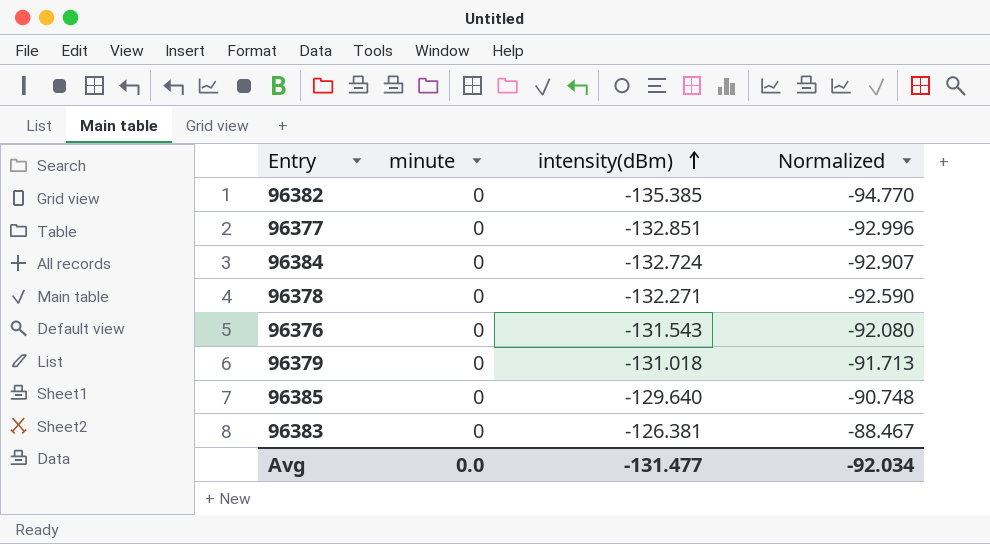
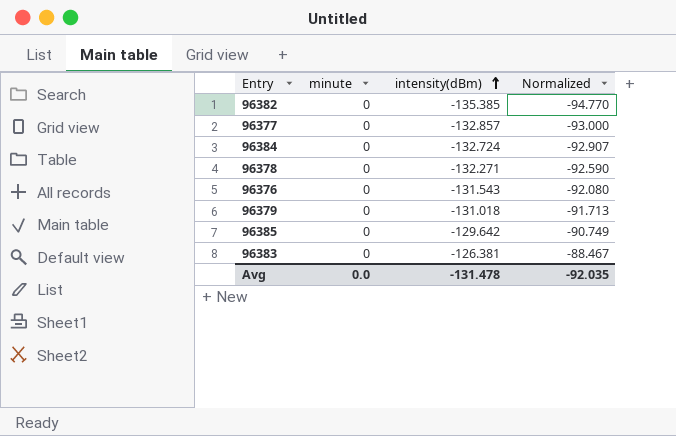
96377 | intensity(dBm): -132.851 -> -132.857
96377 | Normalized: -92.996 -> -93.000
96385 | intensity(dBm): -129.640 -> -129.642
96385 | Normalized: -90.748 -> -90.749
Avg | intensity(dBm): -131.477 -> -131.478
Avg | Normalized: -92.034 -> -92.035

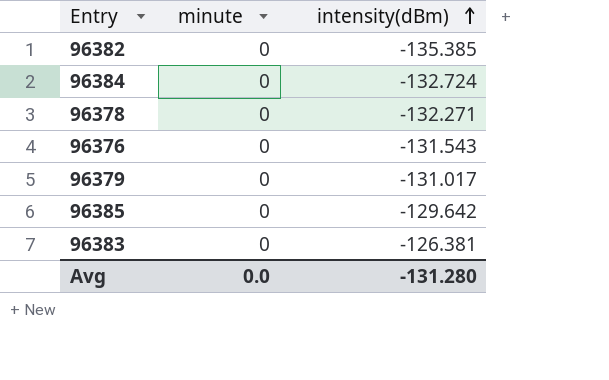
column Normalized | formula: [intensity(dBm)] * 0.7 -> none
row 96377: 0 | -132.857 | -93.000 -> none
96379 | intensity(dBm): -131.018 -> -131.017
Avg | intensity(dBm): -131.478 -> -131.280

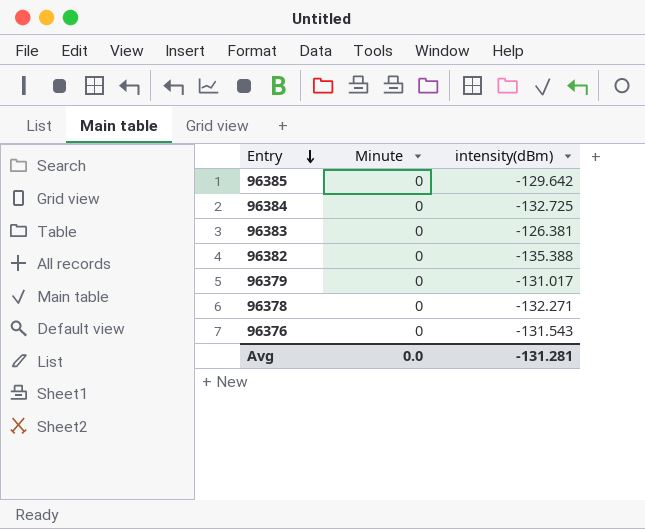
row order: intensity(dBm) ascending -> Entry descending
column name: minute -> Minute
96384 | intensity(dBm): -132.724 -> -132.725
96382 | intensity(dBm): -135.385 -> -135.388
Avg | intensity(dBm): -131.280 -> -131.281

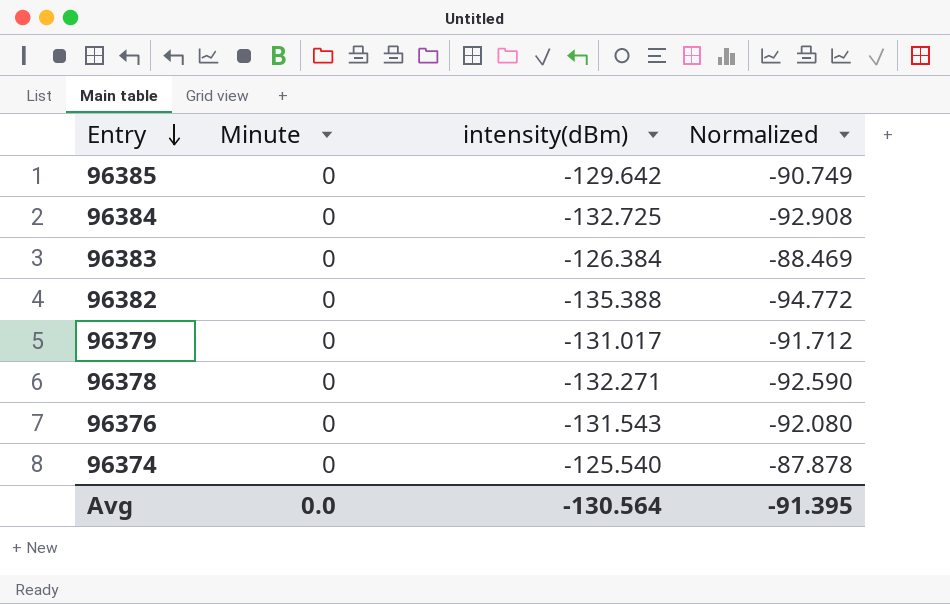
column Normalized | formula: none -> [intensity(dBm)] * 0.7
96383 | intensity(dBm): -126.381 -> -126.384
row 96374: none -> 0 | -125.540 | -87.878
Avg | intensity(dBm): -131.281 -> -130.564

